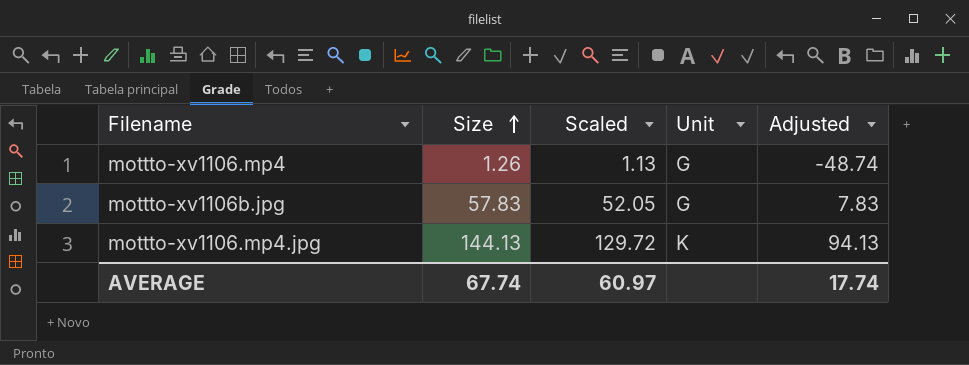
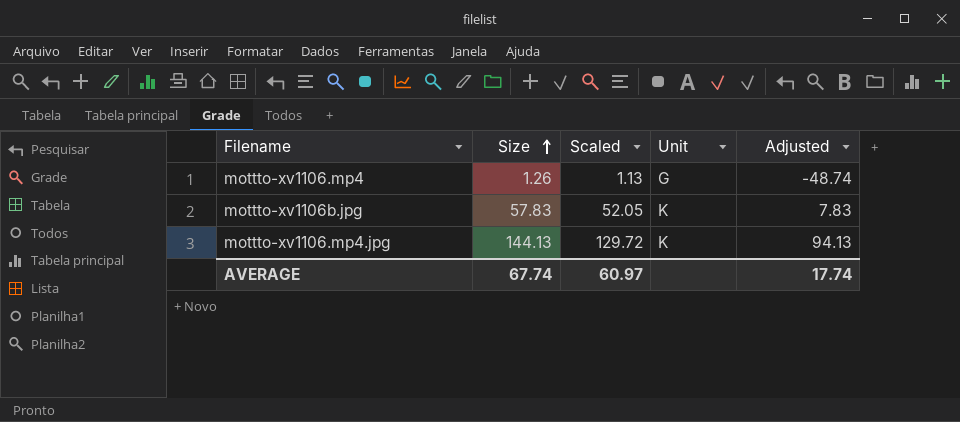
mottto-xv1106b.jpg | Unit: G -> K

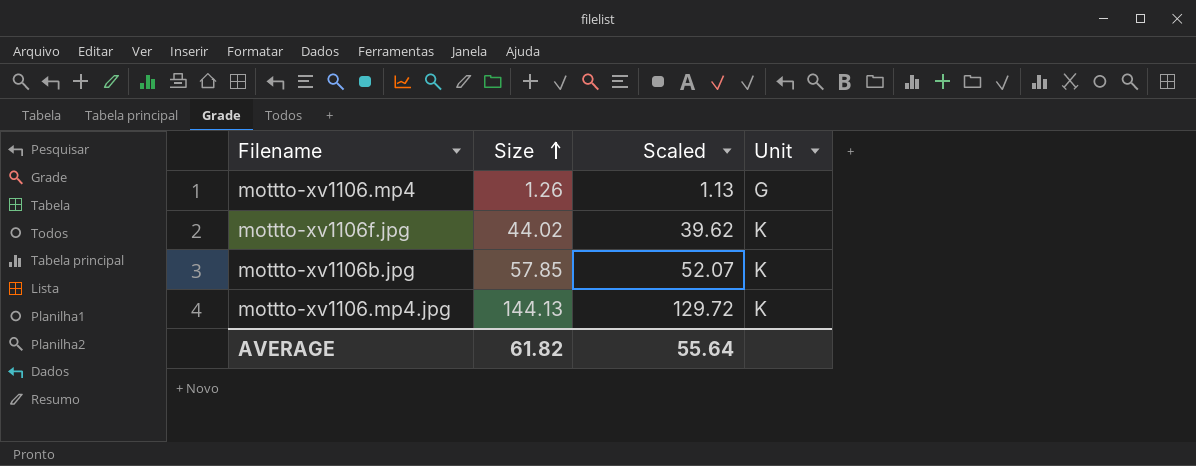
column Adjusted | formula: [Size] - 50 -> none
row mottto-xv1106f.jpg: none -> 44.02 | 39.62 | K
mottto-xv1106b.jpg | Size: 57.83 -> 57.85
mottto-xv1106b.jpg | Scaled: 52.05 -> 52.07
AVERAGE | Size: 67.74 -> 61.82
AVERAGE | Scaled: 60.97 -> 55.64

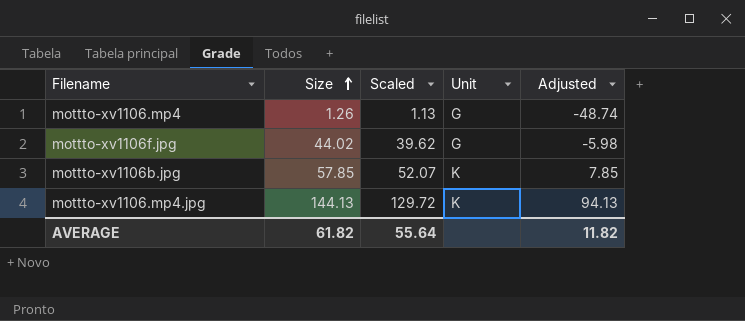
column Adjusted | formula: none -> [Size] - 50
mottto-xv1106f.jpg | Unit: K -> G

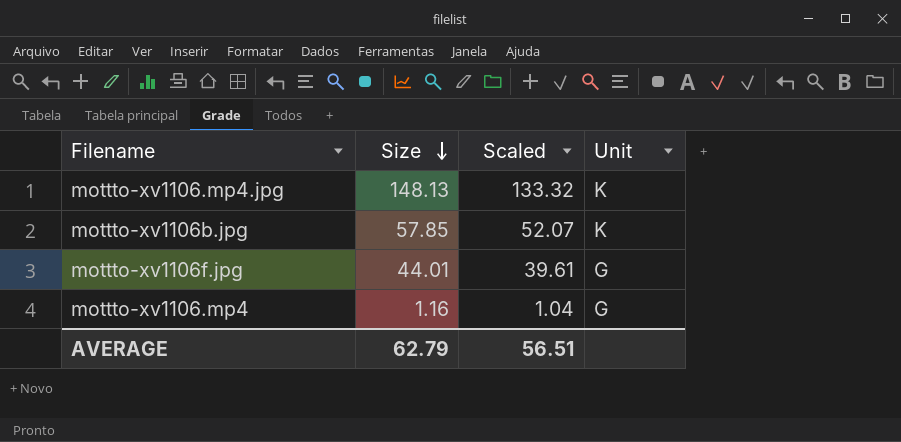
row order: Size ascending -> Size descending
column Adjusted | formula: [Size] - 50 -> none
mottto-xv1106.mp4.jpg | Size: 144.13 -> 148.13
mottto-xv1106.mp4.jpg | Scaled: 129.72 -> 133.32
mottto-xv1106f.jpg | Size: 44.02 -> 44.01
mottto-xv1106f.jpg | Scaled: 39.62 -> 39.61
mottto-xv1106.mp4 | Size: 1.26 -> 1.16
mottto-xv1106.mp4 | Scaled: 1.13 -> 1.04
AVERAGE | Size: 61.82 -> 62.79
AVERAGE | Scaled: 55.64 -> 56.51

